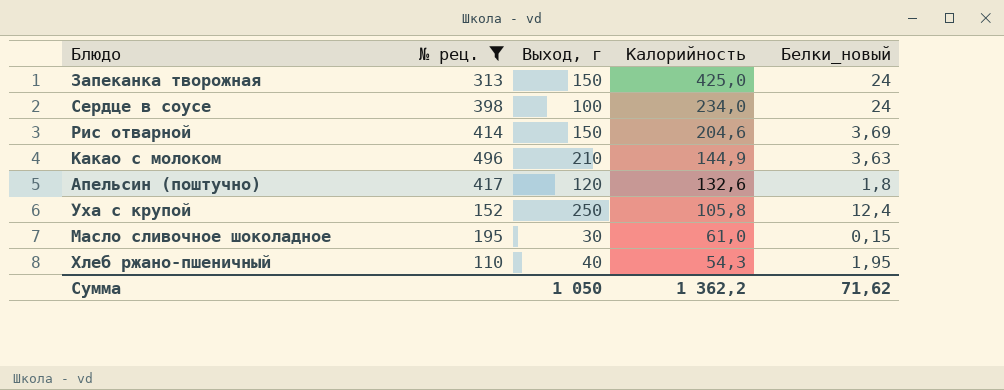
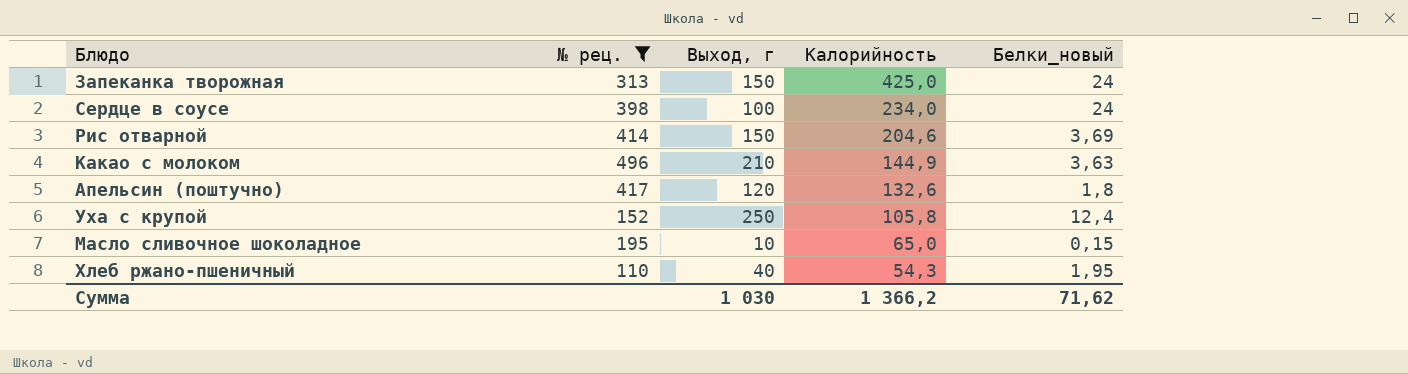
Масло сливочное шоколадное | Выход, г: 30 -> 10
Масло сливочное шоколадное | Калорийность: 61,0 -> 65,0
Сумма | Выход, г: 1 050 -> 1 030
Сумма | Калорийность: 1 362,2 -> 1 366,2

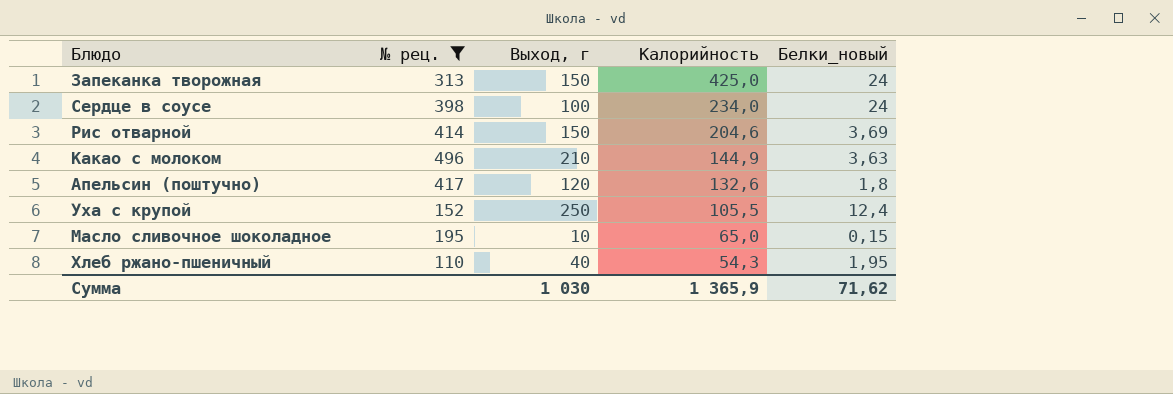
Уха с крупой | Калорийность: 105,8 -> 105,5
Сумма | Калорийность: 1 366,2 -> 1 365,9

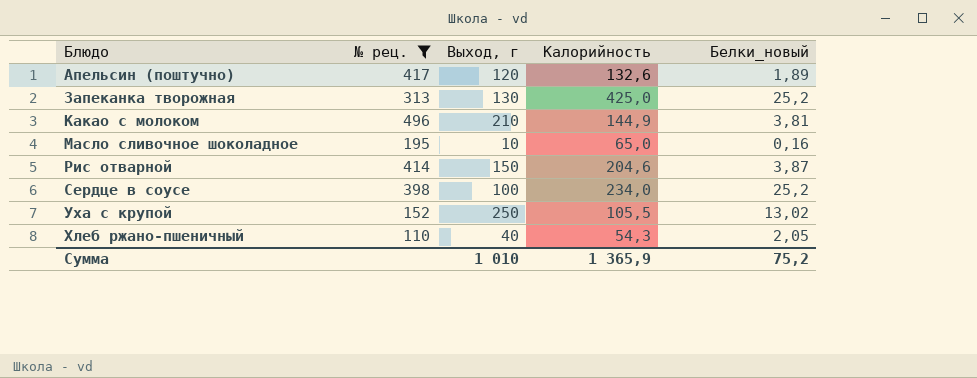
row order: Калорийность descending -> Блюдо ascending
Апельсин (поштучно) | Белки_новый: 1,8 -> 1,89
Запеканка творожная | Выход, г: 150 -> 130
Запеканка творожная | Белки_новый: 24 -> 25,2
Какао с молоком | Белки_новый: 3,63 -> 3,81
Масло сливочное шоколадное | Белки_новый: 0,15 -> 0,16
Рис отварной | Белки_новый: 3,69 -> 3,87
Сердце в соусе | Белки_новый: 24 -> 25,2
Уха с крупой | Белки_новый: 12,4 -> 13,02
Хлеб ржано-пшеничный | Белки_новый: 1,95 -> 2,05
Сумма | Выход, г: 1 030 -> 1 010
Сумма | Белки_новый: 71,62 -> 75,2

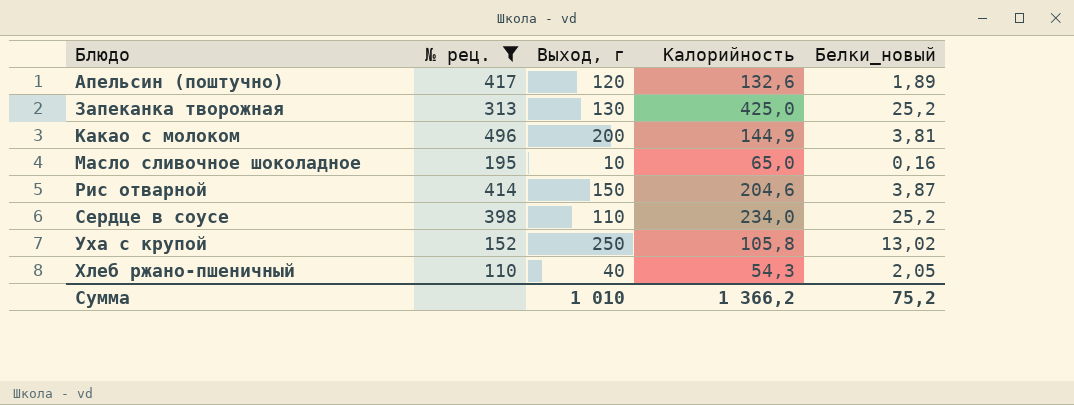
Какао с молоком | Выход, г: 210 -> 200
Сердце в соусе | Выход, г: 100 -> 110
Уха с крупой | Калорийность: 105,5 -> 105,8
Сумма | Калорийность: 1 365,9 -> 1 366,2

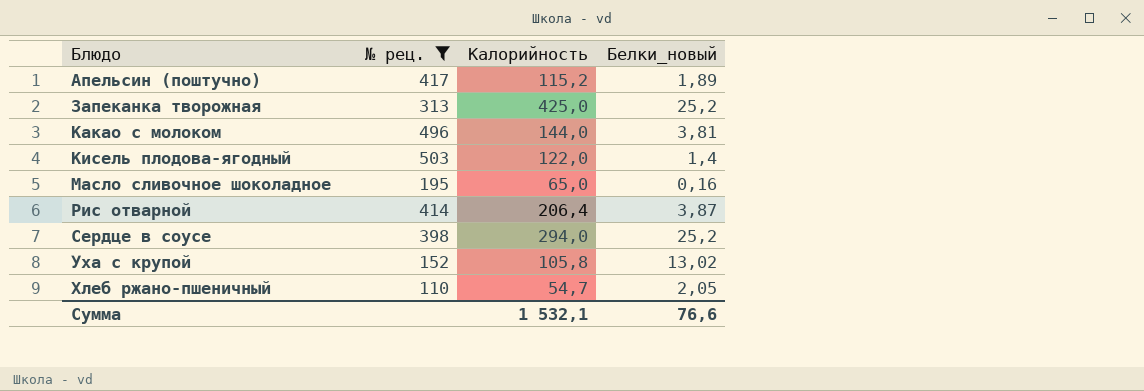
column Выход, г | position: 3 -> none
Апельсин (поштучно) | Калорийность: 132,6 -> 115,2
Какао с молоком | Калорийность: 144,9 -> 144,0
row Кисель плодова-ягодный: none -> 503 | 122,0 | 1,4
Рис отварной | Калорийность: 204,6 -> 206,4
Сердце в соусе | Калорийность: 234,0 -> 294,0
Хлеб ржано-пшеничный | Калорийность: 54,3 -> 54,7
Сумма | Калорийность: 1 366,2 -> 1 532,1
Сумма | Белки_новый: 75,2 -> 76,6

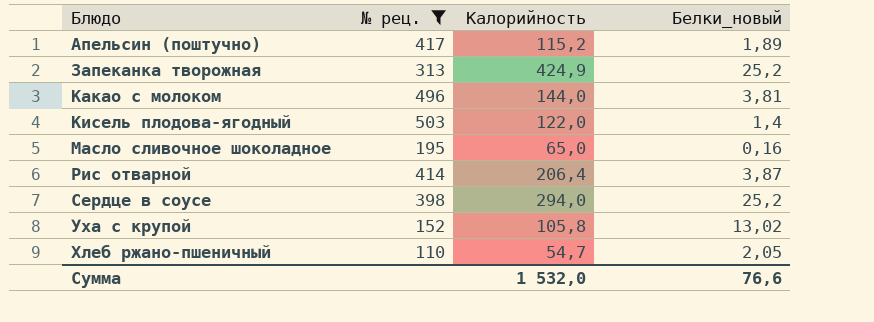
Запеканка творожная | Калорийность: 425,0 -> 424,9
Сумма | Калорийность: 1 532,1 -> 1 532,0

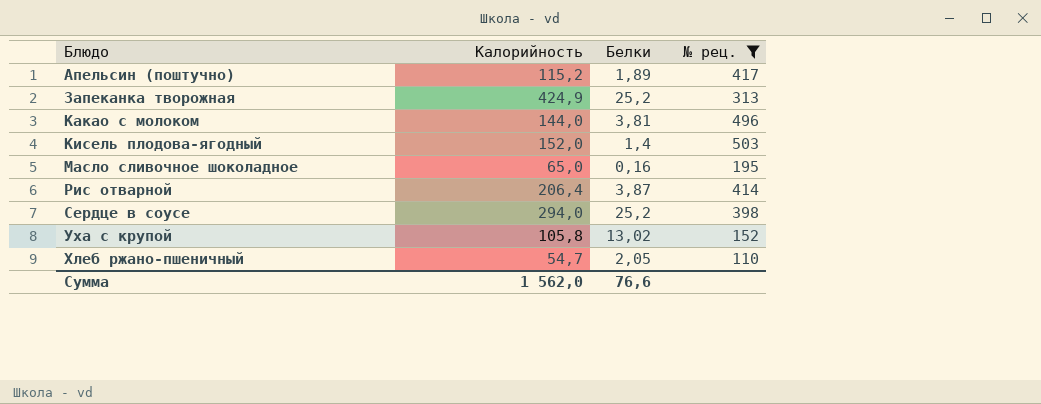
column name: Белки_новый -> Белки
column № рец. | position: 2 -> 4
Кисель плодова-ягодный | Калорийность: 122,0 -> 152,0
Сумма | Калорийность: 1 532,0 -> 1 562,0

